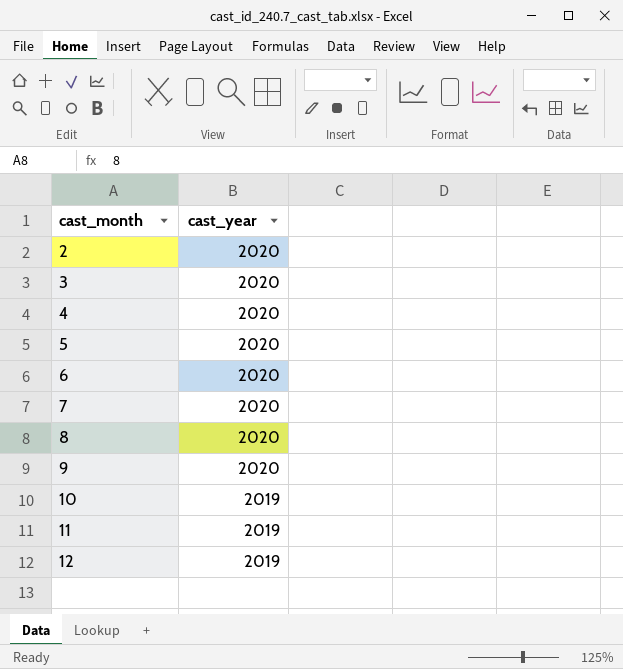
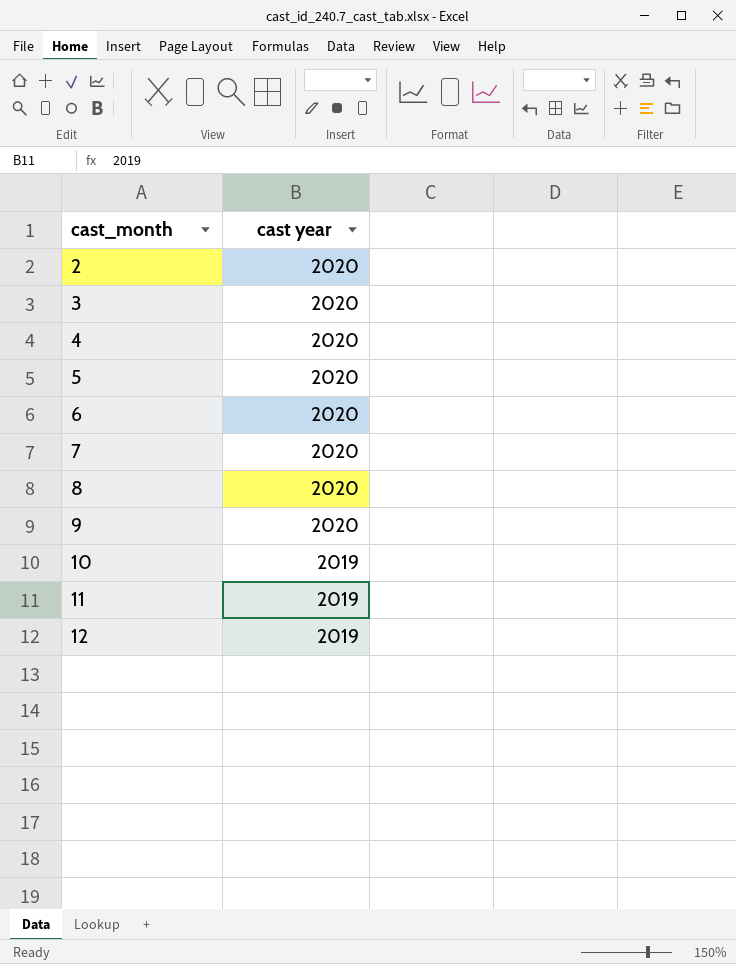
column name: cast_year -> cast year

